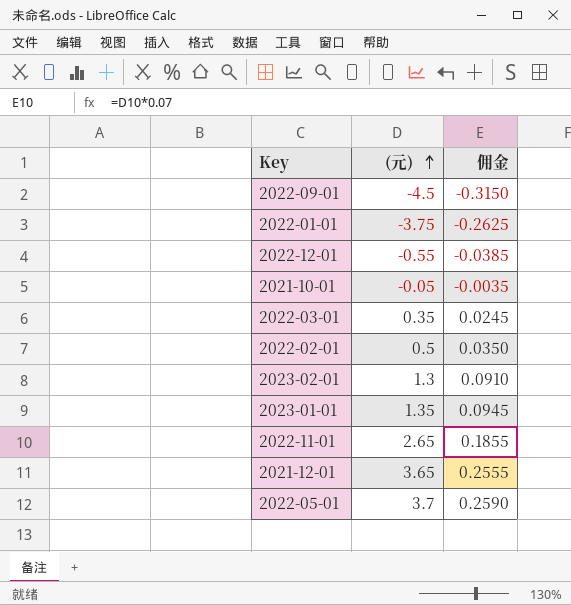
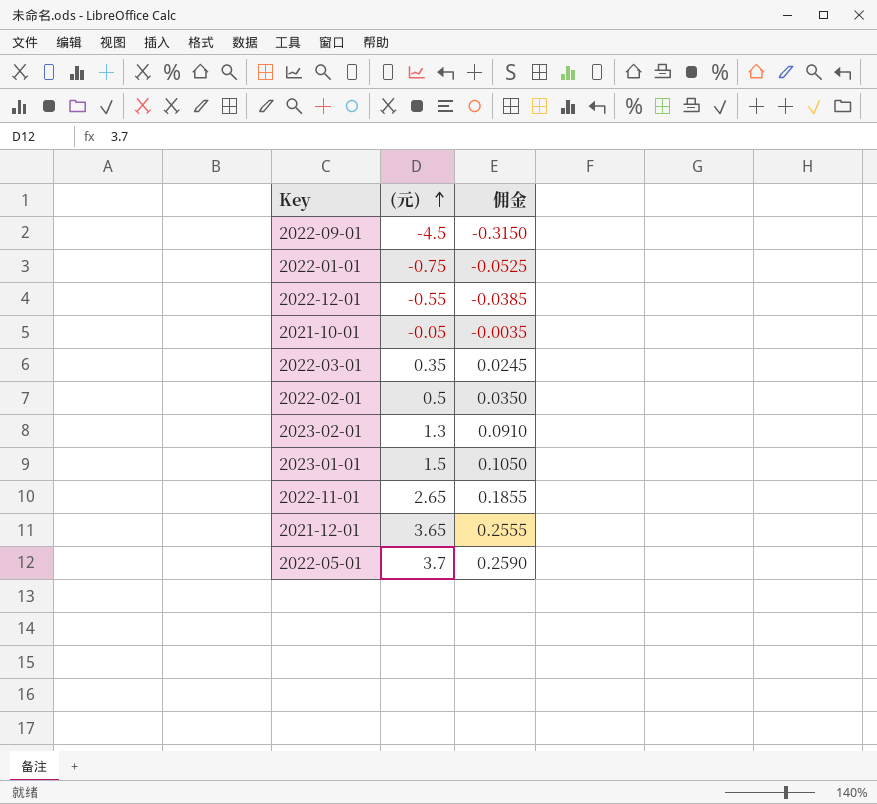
2022-01-01 | (元): -3.75 -> -0.75
2022-01-01 | 佣金: -0.2625 -> -0.0525
2023-01-01 | (元): 1.35 -> 1.5
2023-01-01 | 佣金: 0.0945 -> 0.1050

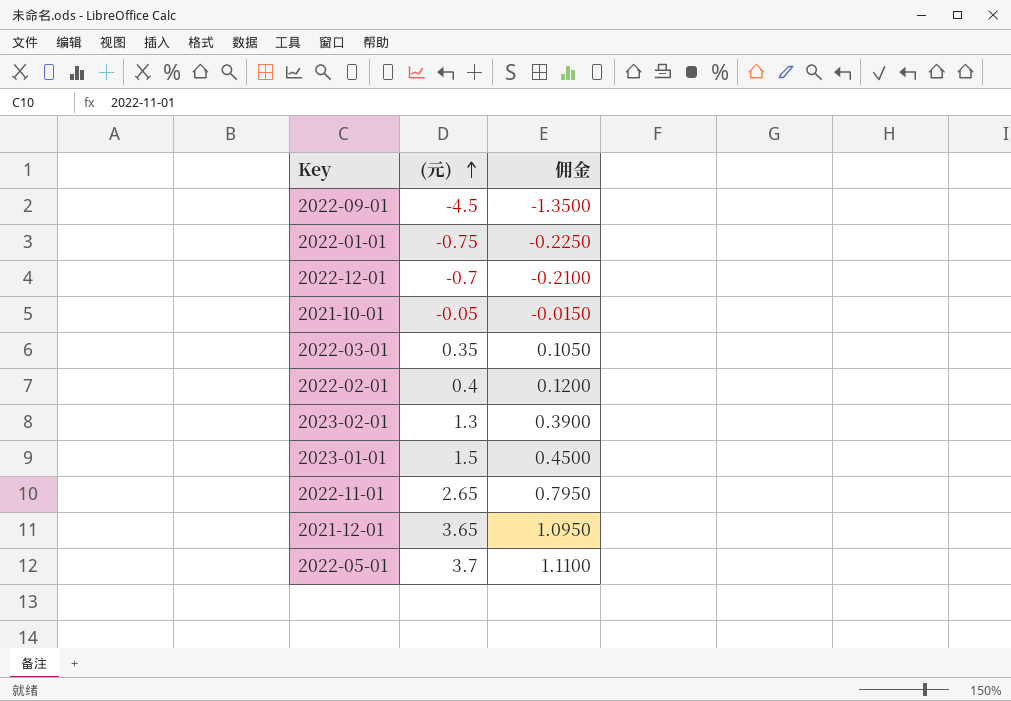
column 佣金 | formula: [(元)] * 0.07 -> [(元)] * 0.3
2022-12-01 | (元): -0.55 -> -0.7
2022-02-01 | (元): 0.5 -> 0.4

